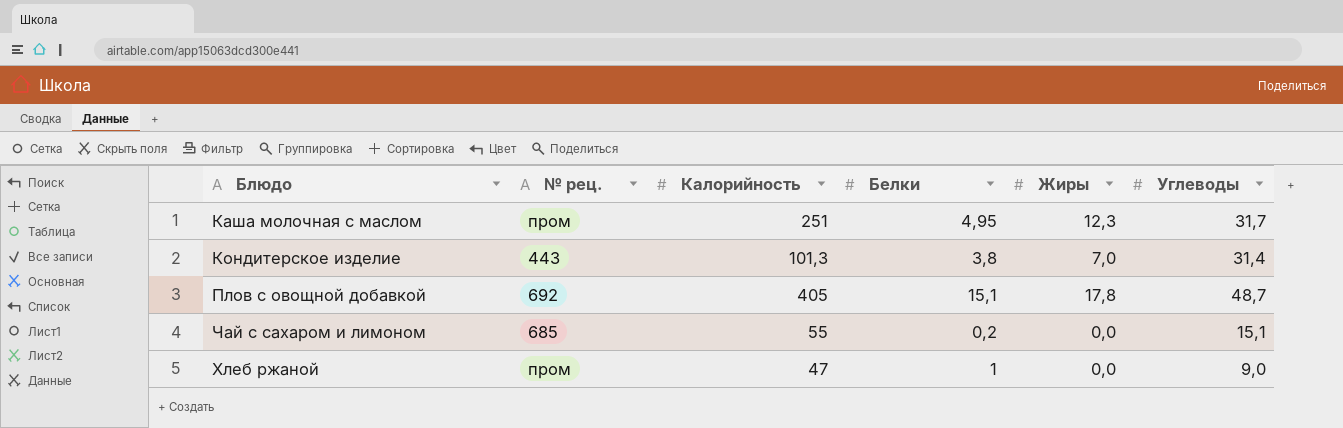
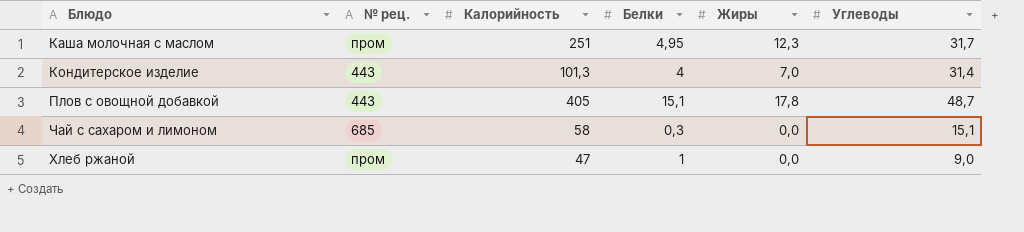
Кондитерское изделие | Белки: 3,8 -> 4
Плов с овощной добавкой | № рец.: 692 -> 443
Чай с сахаром и лимоном | Калорийность: 55 -> 58
Чай с сахаром и лимоном | Белки: 0,2 -> 0,3

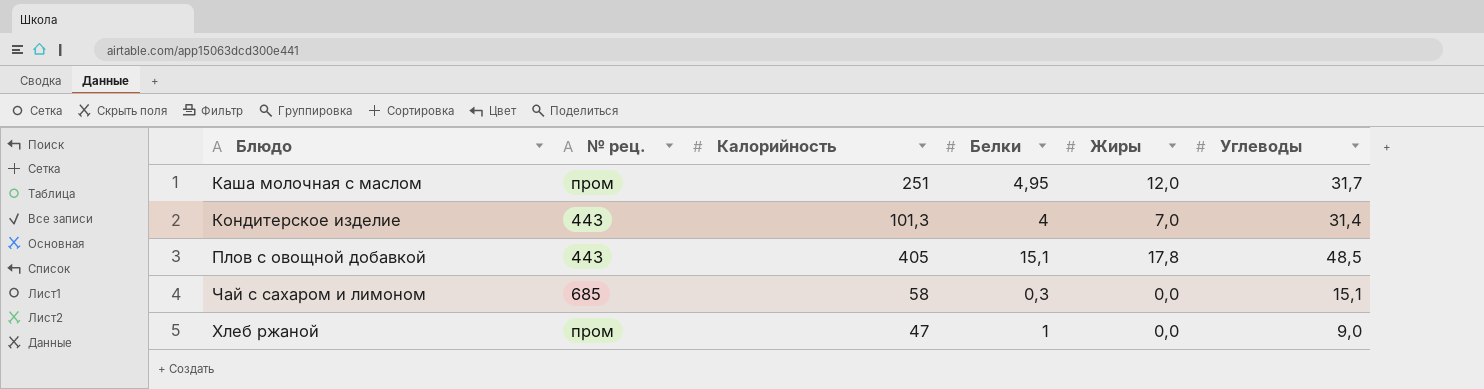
Каша молочная с маслом | Жиры: 12,3 -> 12,0
Плов с овощной добавкой | Углеводы: 48,7 -> 48,5

